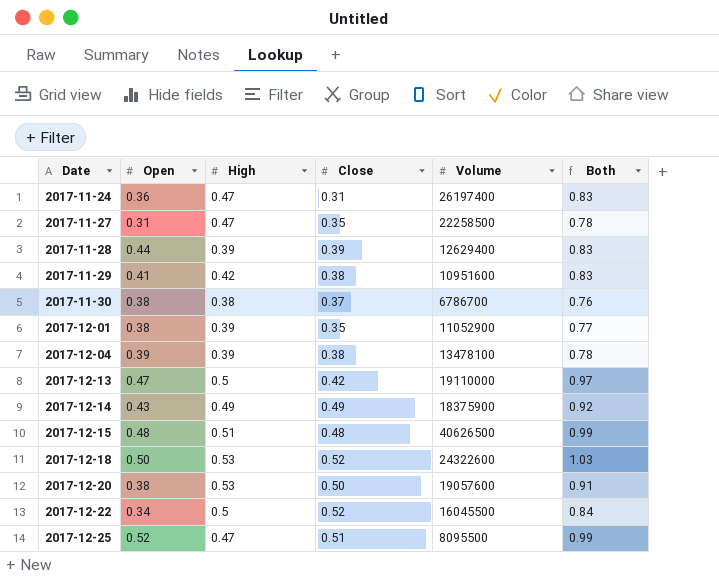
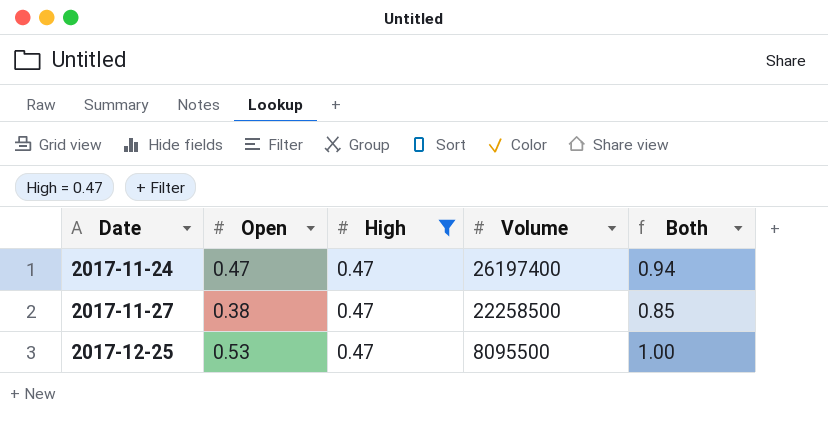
filter: none -> High = 0.47
column Close | position: 4 -> none
2017-11-24 | Open: 0.36 -> 0.47
2017-11-24 | Both: 0.83 -> 0.94
2017-11-27 | Open: 0.31 -> 0.38
2017-11-27 | Both: 0.78 -> 0.85
2017-12-25 | Open: 0.52 -> 0.53
2017-12-25 | Both: 0.99 -> 1.00

